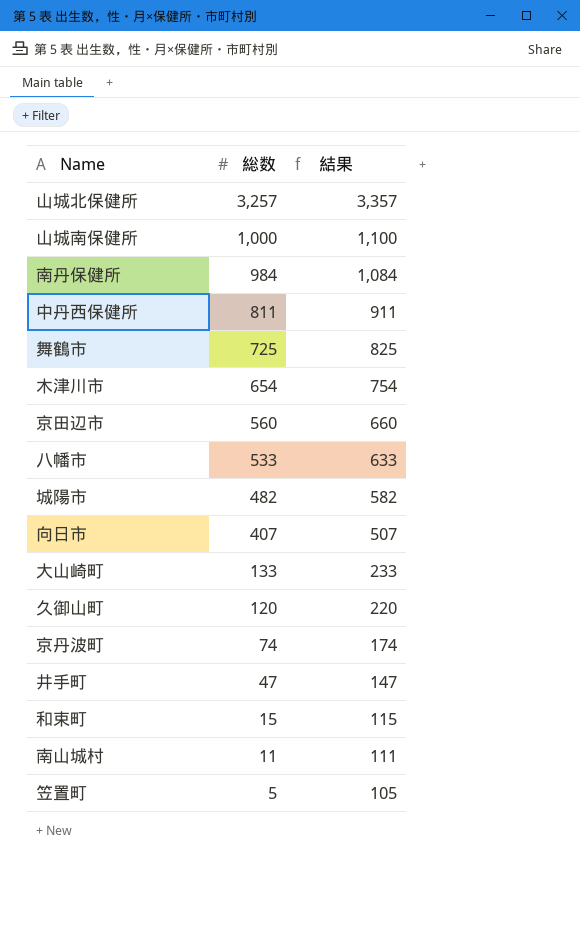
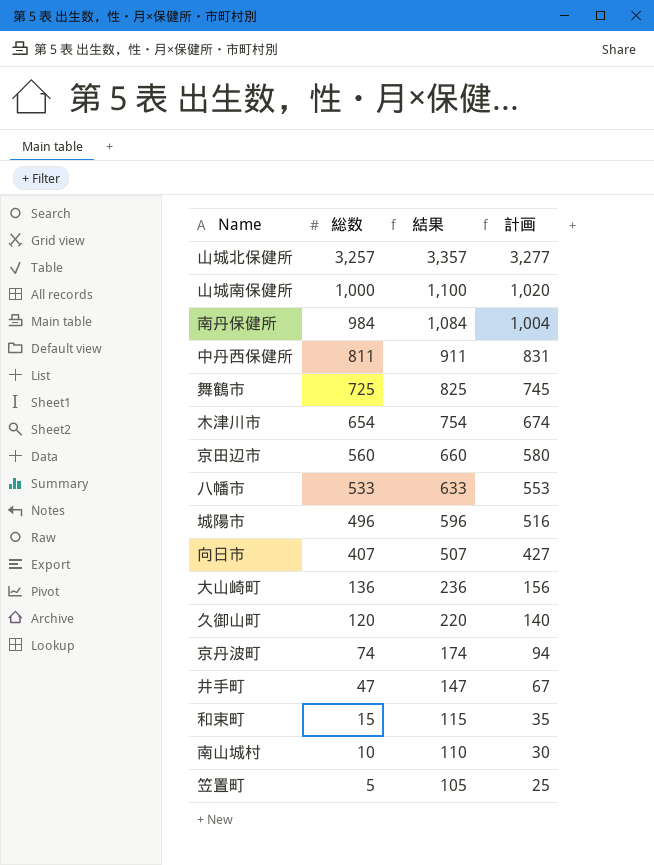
column 計画 | formula: none -> [総数] + 20
城陽市 | 総数: 482 -> 496
城陽市 | 結果: 582 -> 596
大山崎町 | 総数: 133 -> 136
大山崎町 | 結果: 233 -> 236
南山城村 | 総数: 11 -> 10
南山城村 | 結果: 111 -> 110

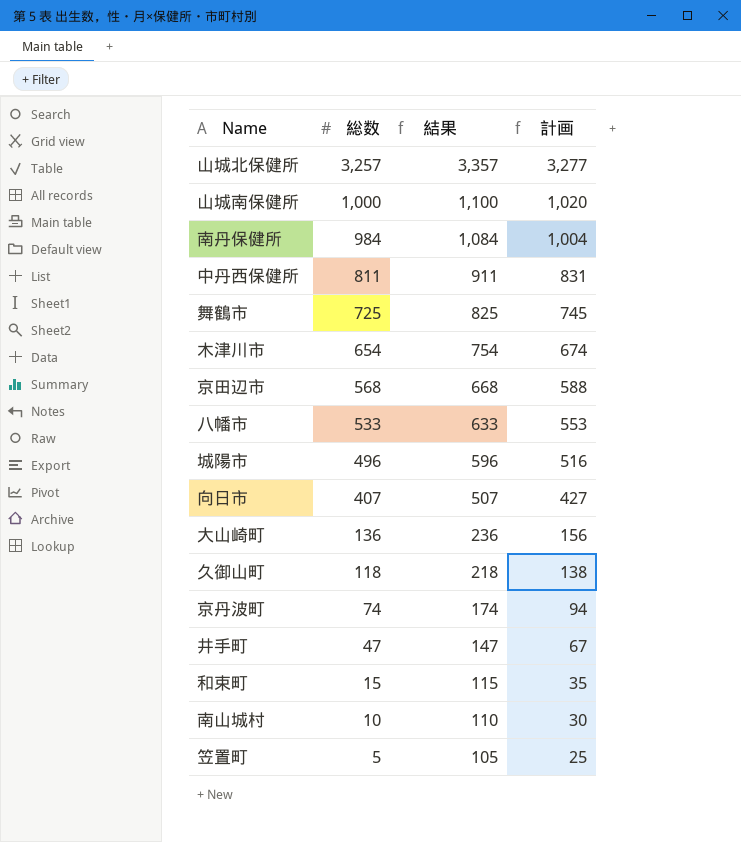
京田辺市 | 総数: 560 -> 568
京田辺市 | 結果: 660 -> 668
京田辺市 | 計画: 580 -> 588
久御山町 | 総数: 120 -> 118
久御山町 | 結果: 220 -> 218
久御山町 | 計画: 140 -> 138

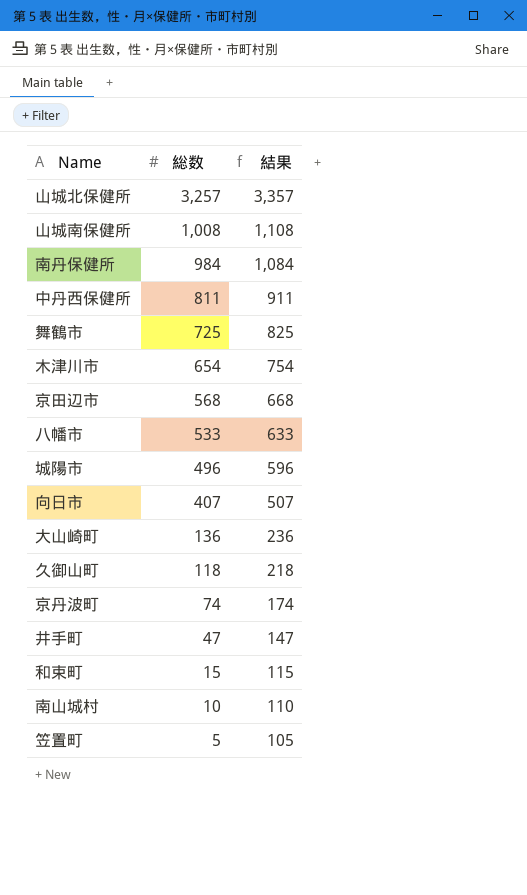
column 計画 | formula: [総数] + 20 -> none
山城南保健所 | 総数: 1,000 -> 1,008
山城南保健所 | 結果: 1,100 -> 1,108

